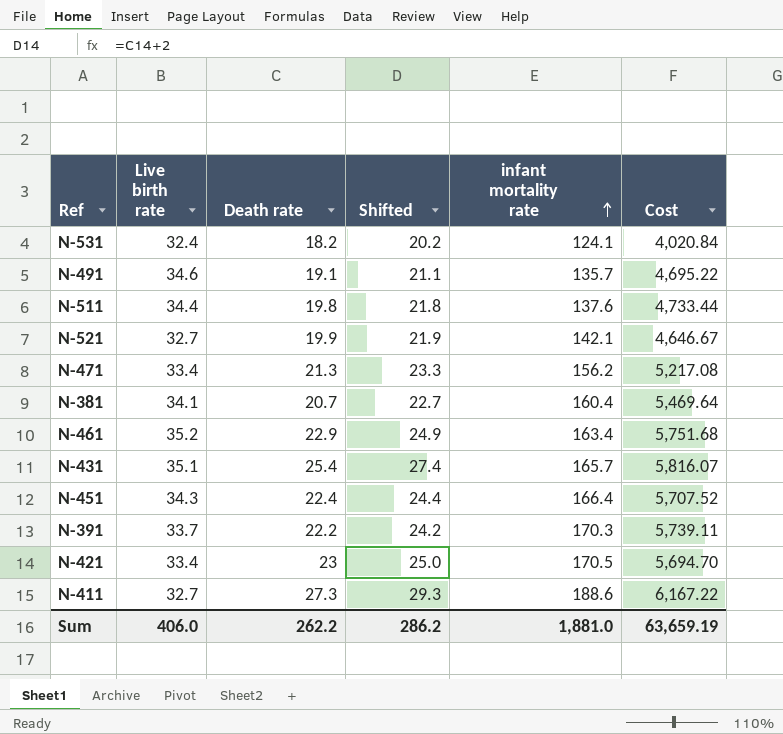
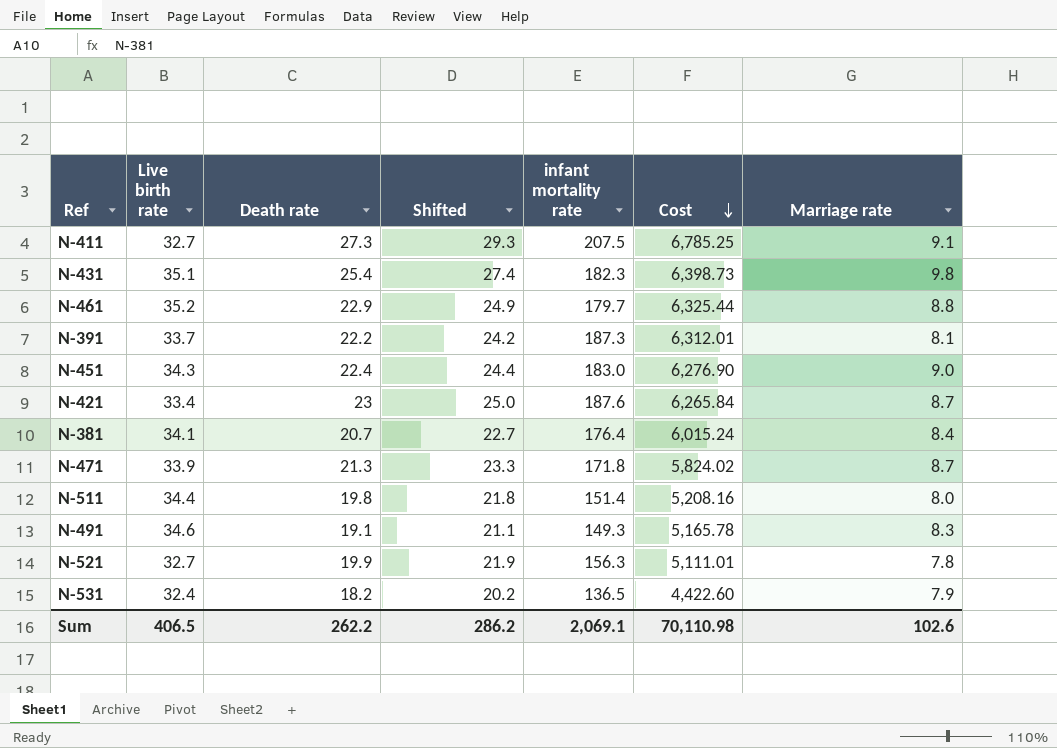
row order: infant mortality rate ascending -> Cost descending
column Marriage rate | position: none -> 7
N-411 | infant mortality rate: 188.6 -> 207.5
N-411 | Cost: 6,167.22 -> 6,785.25
N-431 | infant mortality rate: 165.7 -> 182.3
N-431 | Cost: 5,816.07 -> 6,398.73
N-461 | infant mortality rate: 163.4 -> 179.7
N-461 | Cost: 5,751.68 -> 6,325.44
N-391 | infant mortality rate: 170.3 -> 187.3
N-391 | Cost: 5,739.11 -> 6,312.01
N-451 | infant mortality rate: 166.4 -> 183.0
N-451 | Cost: 5,707.52 -> 6,276.90
N-421 | infant mortality rate: 170.5 -> 187.6
N-421 | Cost: 5,694.70 -> 6,265.84
N-381 | infant mortality rate: 160.4 -> 176.4
N-381 | Cost: 5,469.64 -> 6,015.24
N-471 | Live birth rate: 33.4 -> 33.9
N-471 | infant mortality rate: 156.2 -> 171.8
N-471 | Cost: 5,217.08 -> 5,824.02
N-511 | infant mortality rate: 137.6 -> 151.4
N-511 | Cost: 4,733.44 -> 5,208.16
N-491 | infant mortality rate: 135.7 -> 149.3
N-491 | Cost: 4,695.22 -> 5,165.78
N-521 | infant mortality rate: 142.1 -> 156.3
N-521 | Cost: 4,646.67 -> 5,111.01
N-531 | infant mortality rate: 124.1 -> 136.5
N-531 | Cost: 4,020.84 -> 4,422.60
Sum | Live birth rate: 406.0 -> 406.5
Sum | infant mortality rate: 1,881.0 -> 2,069.1
Sum | Cost: 63,659.19 -> 70,110.98

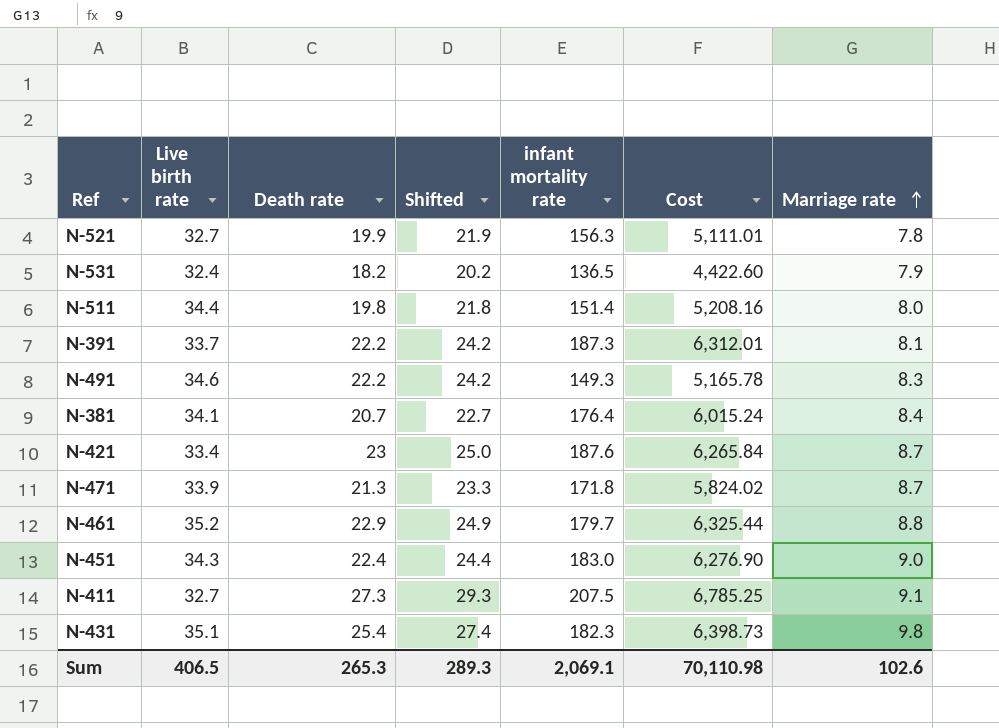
row order: Cost descending -> Marriage rate ascending
N-491 | Death rate: 19.1 -> 22.2
N-491 | Shifted: 21.1 -> 24.2
Sum | Death rate: 262.2 -> 265.3
Sum | Shifted: 286.2 -> 289.3

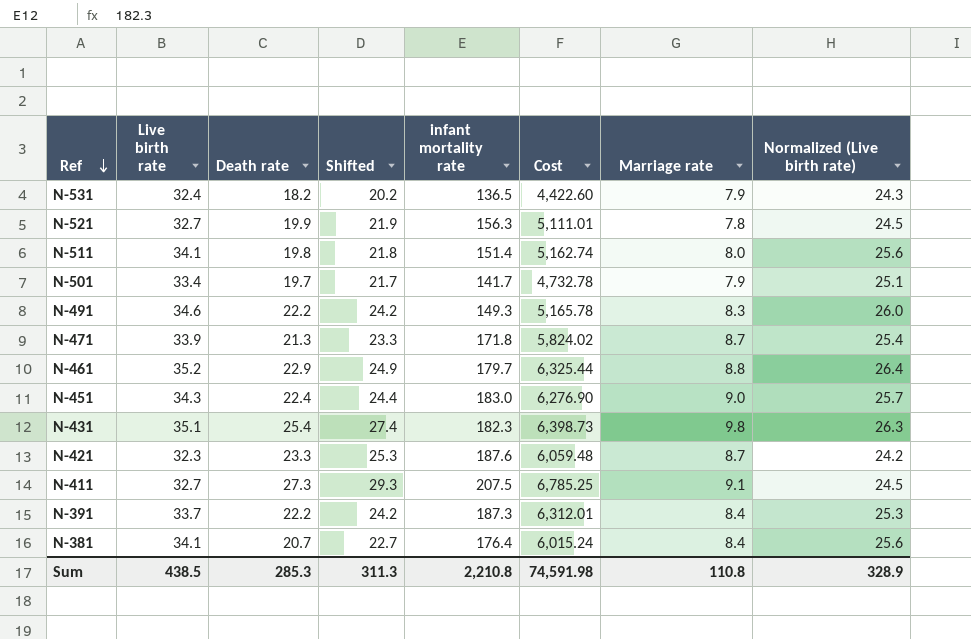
row order: Marriage rate ascending -> Ref descending
column Normalized (Live birth rate) | formula: none -> [Live birth rate] * 0.75
N-511 | Live birth rate: 34.4 -> 34.1
N-511 | Cost: 5,208.16 -> 5,162.74
row N-501: none -> 33.4 | 19.7 | 21.7 | 141.7 | 4,732.78 | 7.9 | 25.1
N-421 | Live birth rate: 33.4 -> 32.3
N-421 | Death rate: 23 -> 23.3
N-421 | Shifted: 25.0 -> 25.3
N-421 | Cost: 6,265.84 -> 6,059.48
N-391 | Marriage rate: 8.1 -> 8.4
Sum | Live birth rate: 406.5 -> 438.5
Sum | Death rate: 265.3 -> 285.3
Sum | Shifted: 289.3 -> 311.3
Sum | infant mortality rate: 2,069.1 -> 2,210.8
Sum | Cost: 70,110.98 -> 74,591.98
Sum | Marriage rate: 102.6 -> 110.8

